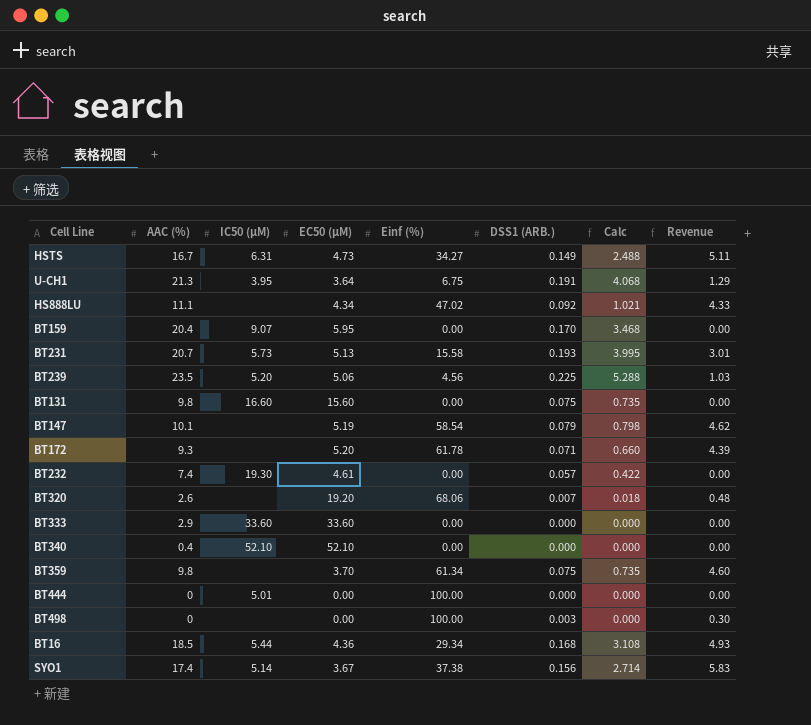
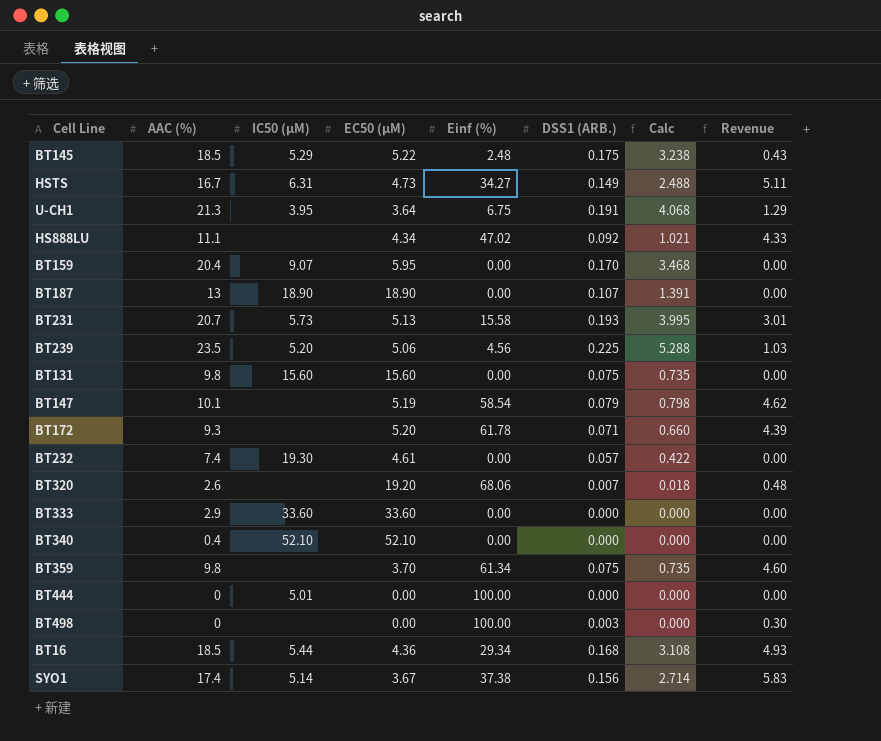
row BT145: none -> 18.5 | 5.29 | 5.22 | 2.48 | 0.175 | 3.238 | 0.43
row BT187: none -> 13 | 18.90 | 18.90 | 0.00 | 0.107 | 1.391 | 0.00
BT131 | IC50 (µM): 16.60 -> 15.60

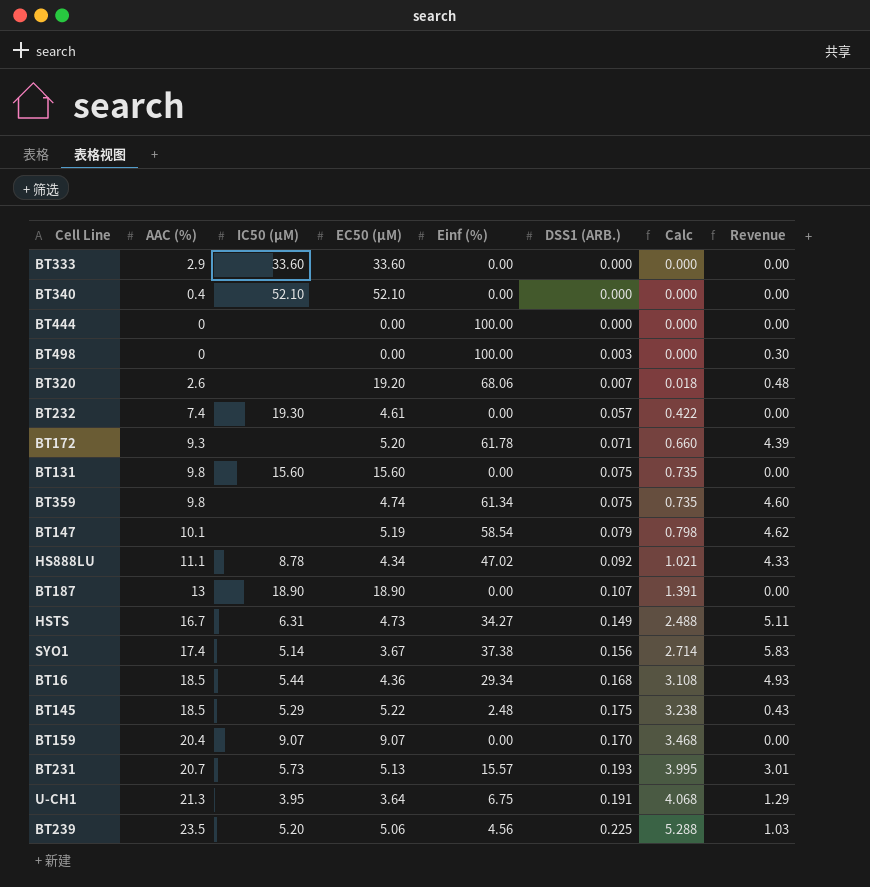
row order: none -> Calc ascending
BT444 | IC50 (µM): 5.01 -> none
BT359 | EC50 (µM): 3.70 -> 4.74
HS888LU | IC50 (µM): none -> 8.78
BT159 | EC50 (µM): 5.95 -> 9.07
BT231 | Einf (%): 15.58 -> 15.57

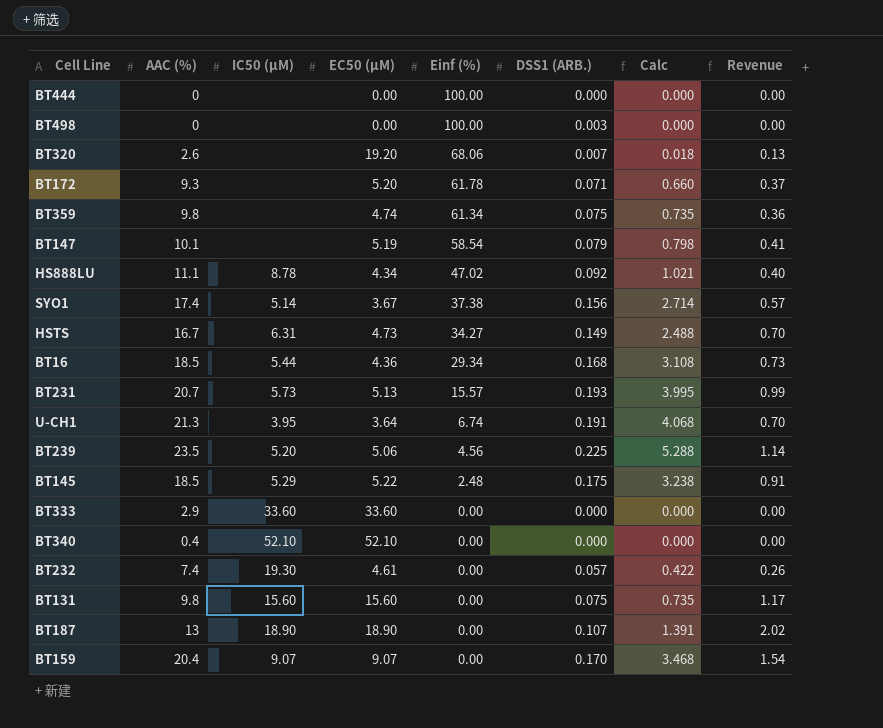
row order: Calc ascending -> Einf (%) descending
column Revenue | formula: [Einf (%)] * [DSS1 (ARB.)] -> [EC50 (µM)] * [DSS1 (ARB.)]
U-CH1 | Einf (%): 6.75 -> 6.74

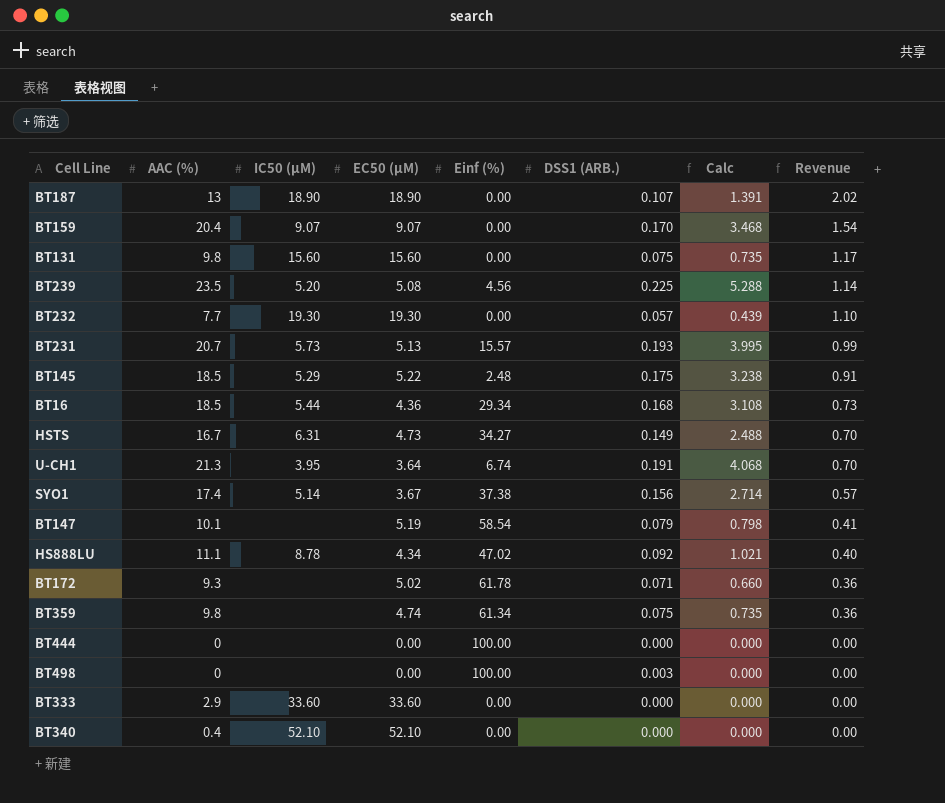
row order: Einf (%) descending -> Revenue descending
row BT320: 2.6 | none | 19.20 | 68.06 | 0.007 | 0.018 | 0.13 -> none
BT239 | EC50 (µM): 5.06 -> 5.08
BT232 | AAC (%): 7.4 -> 7.7
BT232 | EC50 (µM): 4.61 -> 19.30
BT232 | Calc: 0.422 -> 0.439
BT232 | Revenue: 0.26 -> 1.10
BT172 | EC50 (µM): 5.20 -> 5.02
BT172 | Revenue: 0.37 -> 0.36

